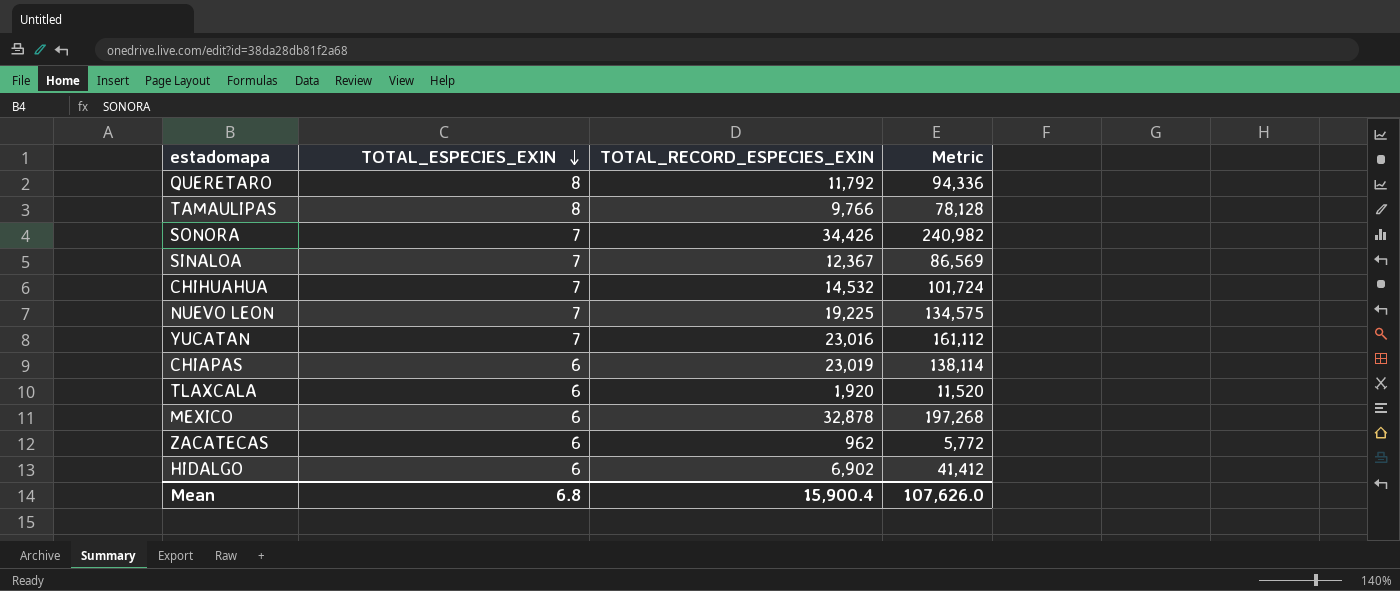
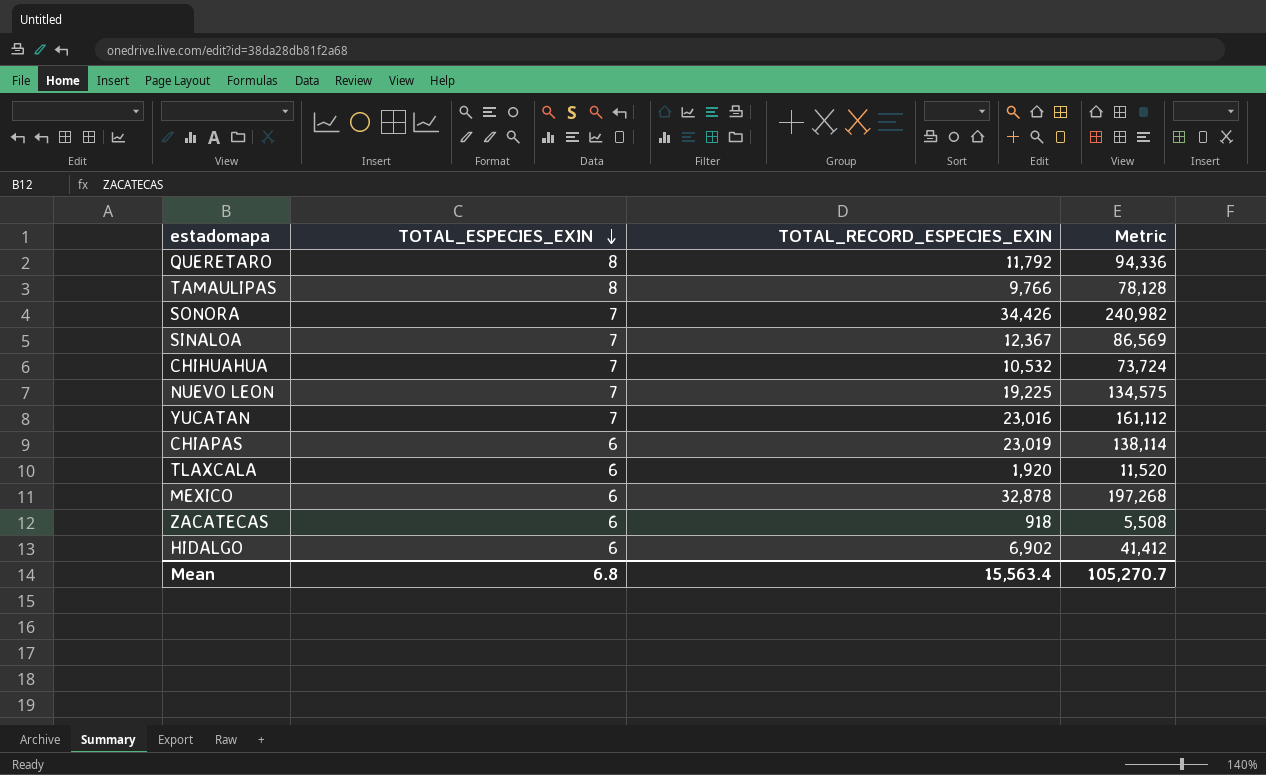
CHIHUAHUA | TOTAL_RECORD_ESPECIES_EXIN: 14,532 -> 10,532
CHIHUAHUA | Metric: 101,724 -> 73,724
ZACATECAS | TOTAL_RECORD_ESPECIES_EXIN: 962 -> 918
ZACATECAS | Metric: 5,772 -> 5,508
Mean | TOTAL_RECORD_ESPECIES_EXIN: 15,900.4 -> 15,563.4
Mean | Metric: 107,626.0 -> 105,270.7

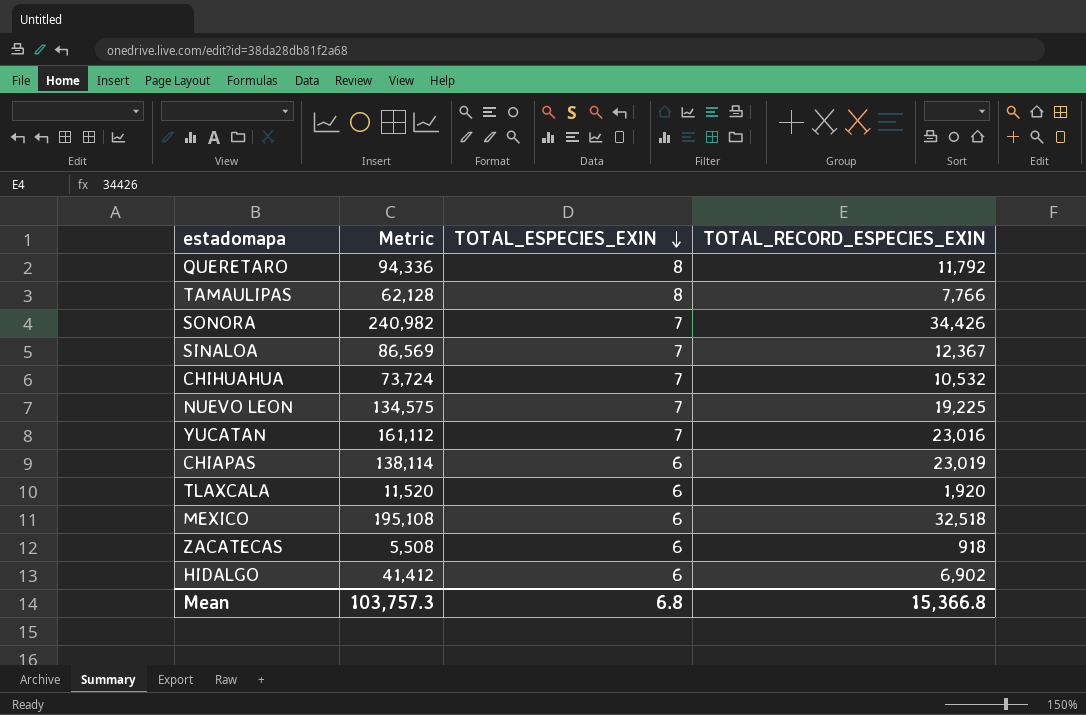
column Metric | position: 4 -> 2
TAMAULIPAS | Metric: 78,128 -> 62,128
TAMAULIPAS | TOTAL_RECORD_ESPECIES_EXIN: 9,766 -> 7,766
MEXICO | Metric: 197,268 -> 195,108
MEXICO | TOTAL_RECORD_ESPECIES_EXIN: 32,878 -> 32,518
Mean | Metric: 105,270.7 -> 103,757.3
Mean | TOTAL_RECORD_ESPECIES_EXIN: 15,563.4 -> 15,366.8

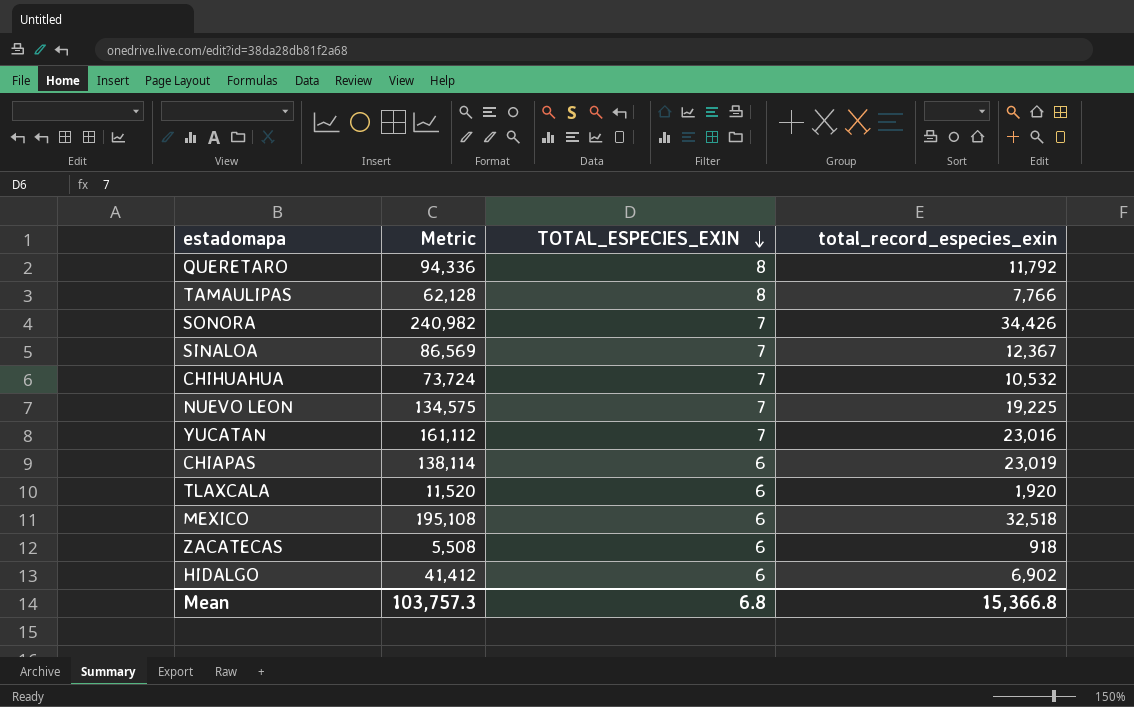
column name: TOTAL_RECORD_ESPECIES_EXIN -> total_record_especies_exin

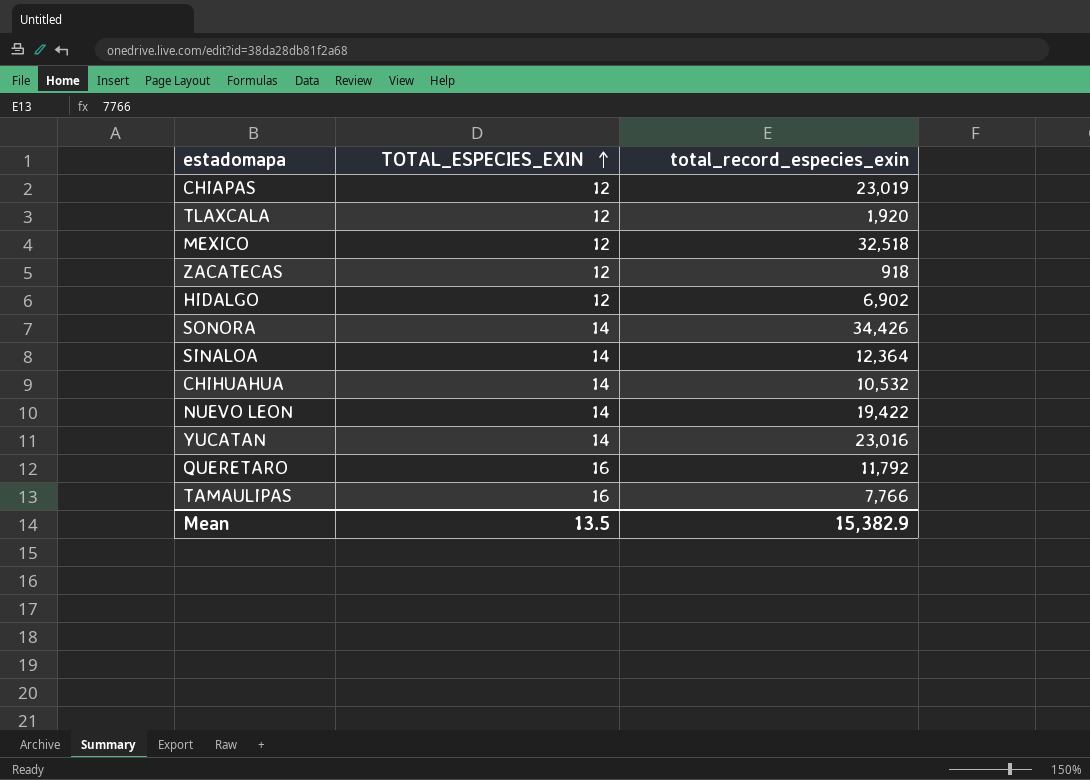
row order: TOTAL_ESPECIES_EXIN descending -> TOTAL_ESPECIES_EXIN ascending
column Metric | formula: [TOTAL_ESPECIES_EXIN] * [total_record_especies_exin] -> none
CHIAPAS | TOTAL_ESPECIES_EXIN: 6 -> 12
TLAXCALA | TOTAL_ESPECIES_EXIN: 6 -> 12
MEXICO | TOTAL_ESPECIES_EXIN: 6 -> 12
ZACATECAS | TOTAL_ESPECIES_EXIN: 6 -> 12
HIDALGO | TOTAL_ESPECIES_EXIN: 6 -> 12
SONORA | TOTAL_ESPECIES_EXIN: 7 -> 14
SINALOA | TOTAL_ESPECIES_EXIN: 7 -> 14
SINALOA | total_record_especies_exin: 12,367 -> 12,364
CHIHUAHUA | TOTAL_ESPECIES_EXIN: 7 -> 14
NUEVO LEON | TOTAL_ESPECIES_EXIN: 7 -> 14
NUEVO LEON | total_record_especies_exin: 19,225 -> 19,422
YUCATAN | TOTAL_ESPECIES_EXIN: 7 -> 14
QUERETARO | TOTAL_ESPECIES_EXIN: 8 -> 16
TAMAULIPAS | TOTAL_ESPECIES_EXIN: 8 -> 16
Mean | TOTAL_ESPECIES_EXIN: 6.8 -> 13.5
Mean | total_record_especies_exin: 15,366.8 -> 15,382.9

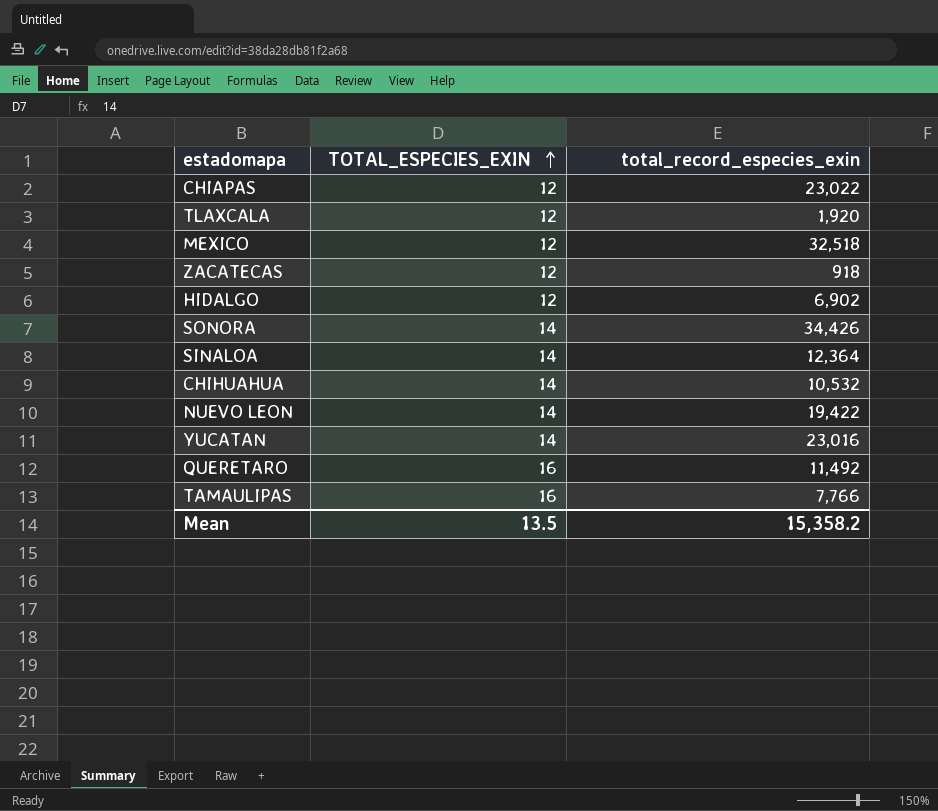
CHIAPAS | total_record_especies_exin: 23,019 -> 23,022
QUERETARO | total_record_especies_exin: 11,792 -> 11,492
Mean | total_record_especies_exin: 15,382.9 -> 15,358.2

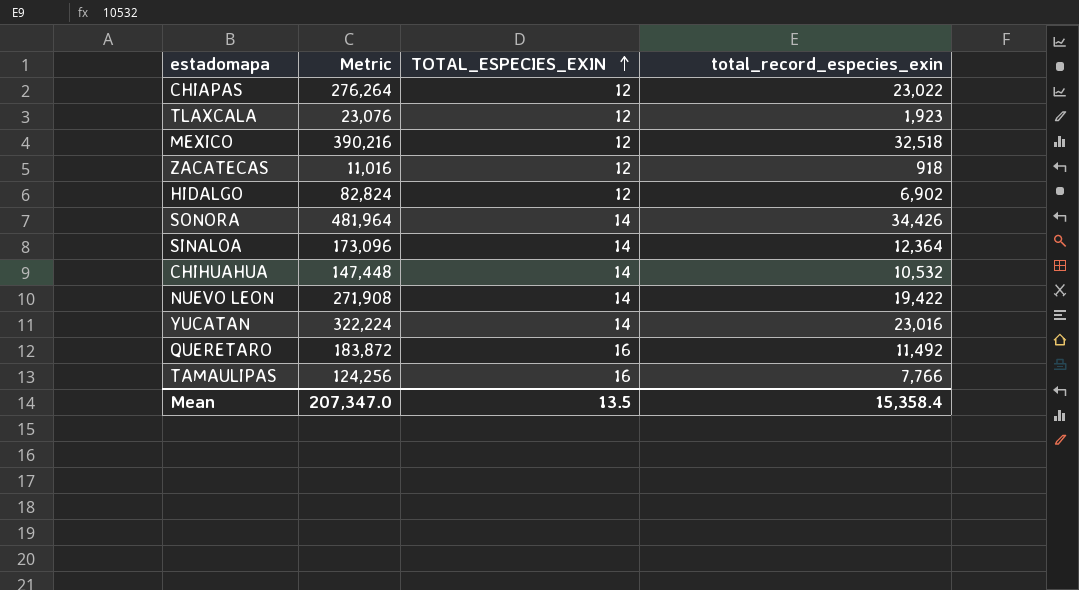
column Metric | formula: none -> [TOTAL_ESPECIES_EXIN] * [total_record_especies_exin]
TLAXCALA | total_record_especies_exin: 1,920 -> 1,923
Mean | total_record_especies_exin: 15,358.2 -> 15,358.4

